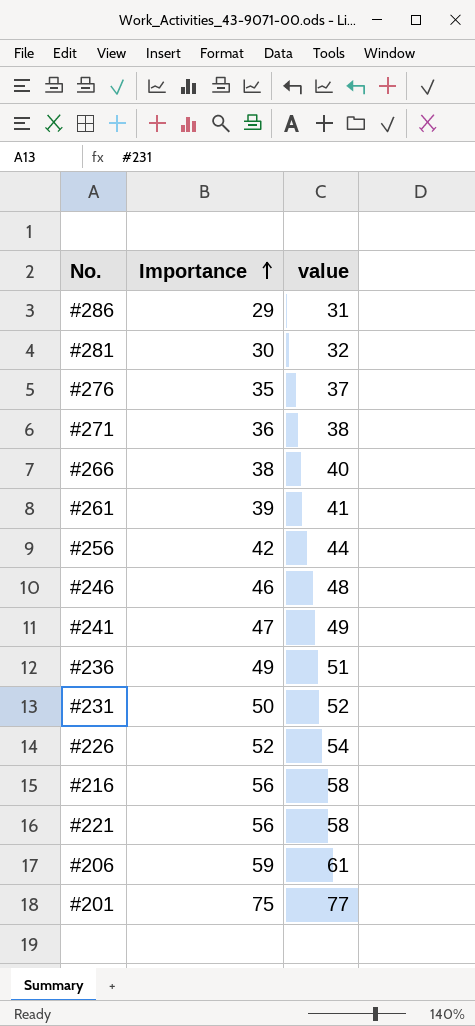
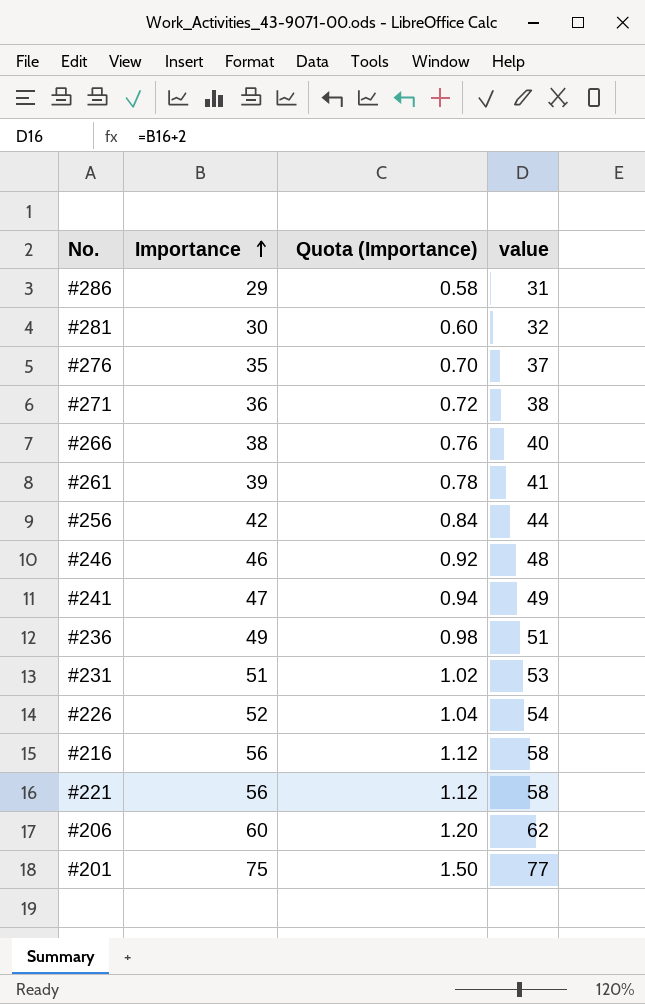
column Quota (Importance) | formula: none -> [Importance] * 0.02
#231 | Importance: 50 -> 51
#231 | value: 52 -> 53
#206 | Importance: 59 -> 60
#206 | value: 61 -> 62

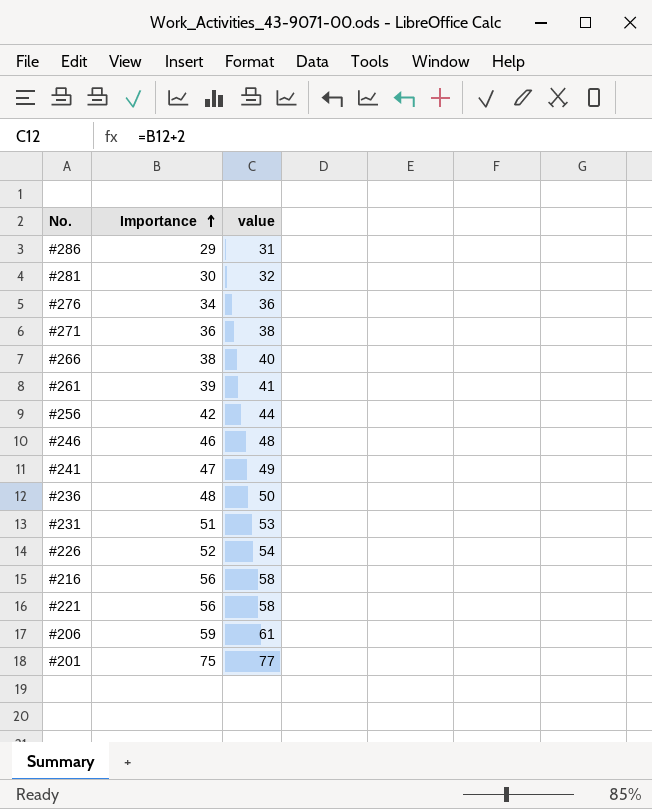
column Quota (Importance) | formula: [Importance] * 0.02 -> none
#276 | Importance: 35 -> 34
#276 | value: 37 -> 36
#236 | Importance: 49 -> 48
#236 | value: 51 -> 50
#206 | Importance: 60 -> 59
#206 | value: 62 -> 61

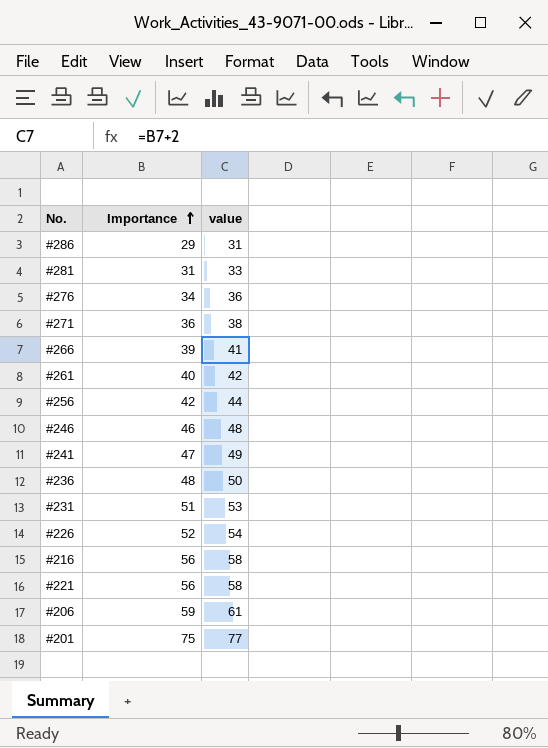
#281 | Importance: 30 -> 31
#281 | value: 32 -> 33
#266 | Importance: 38 -> 39
#266 | value: 40 -> 41
#261 | Importance: 39 -> 40
#261 | value: 41 -> 42

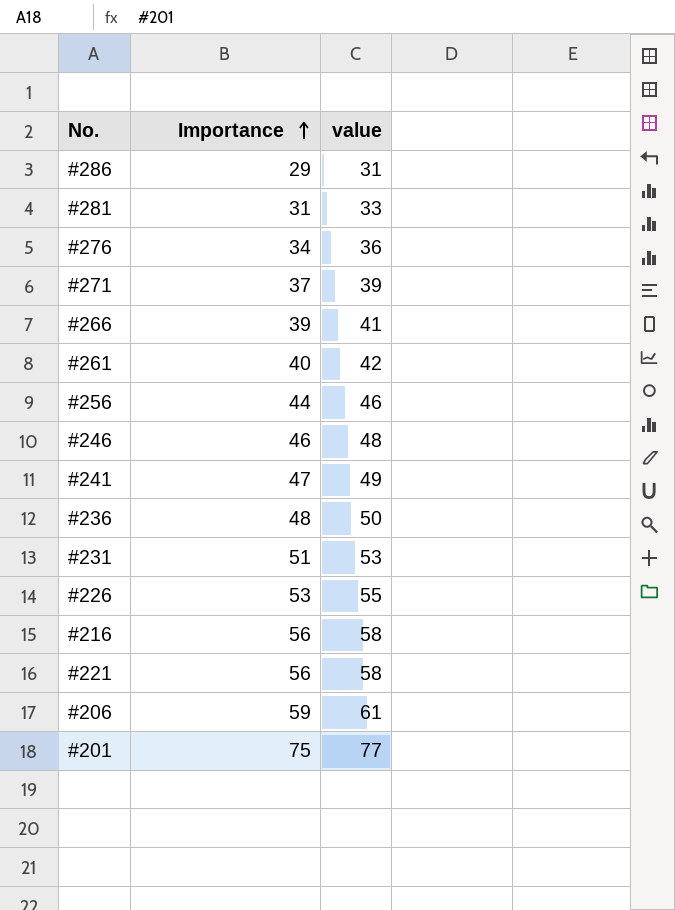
#271 | Importance: 36 -> 37
#271 | value: 38 -> 39
#256 | Importance: 42 -> 44
#256 | value: 44 -> 46
#226 | Importance: 52 -> 53
#226 | value: 54 -> 55

